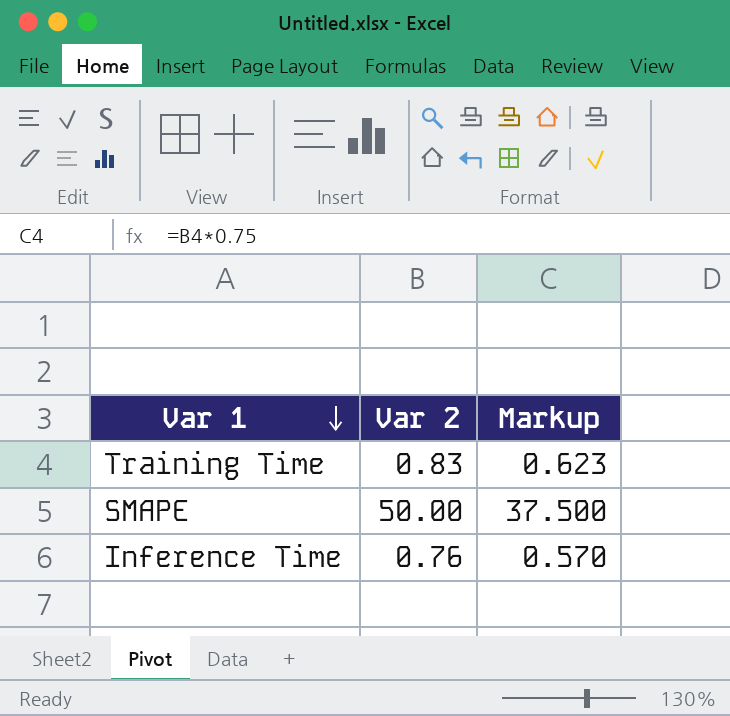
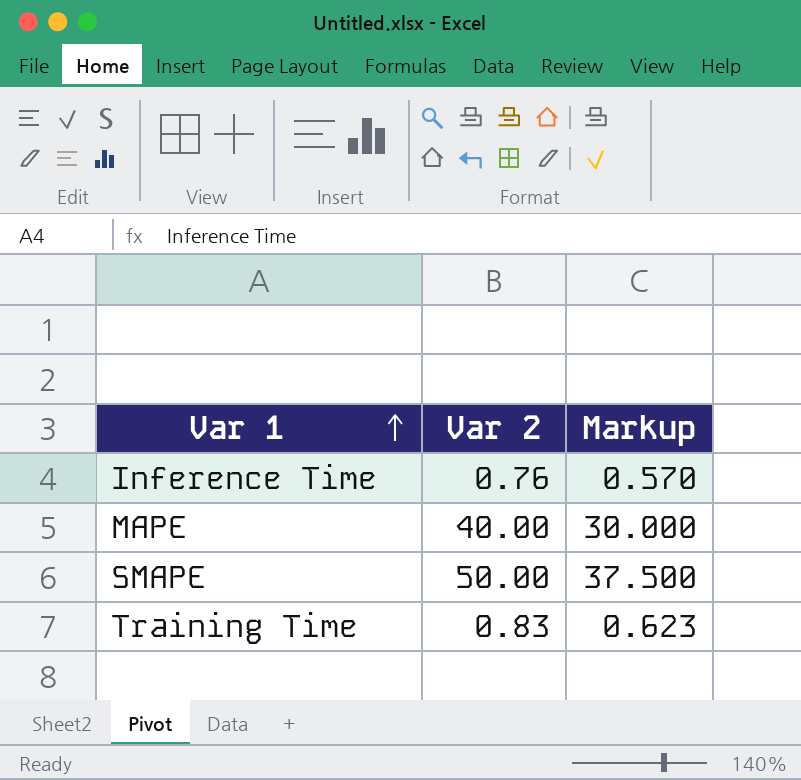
row order: Var 1 descending -> Var 1 ascending
row MAPE: none -> 40.00 | 30.000

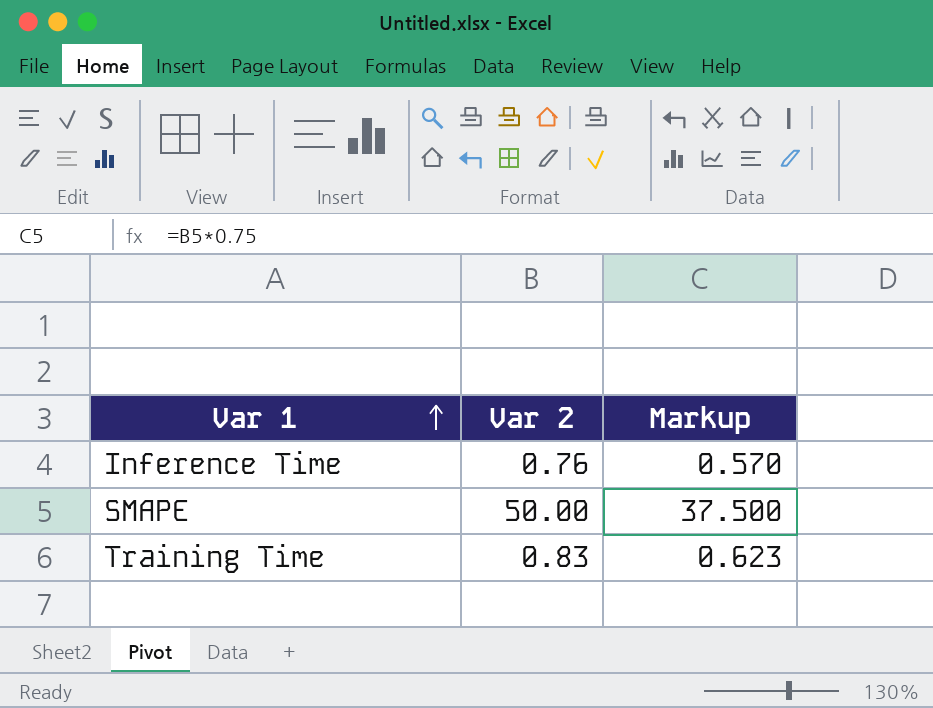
row MAPE: 40.00 | 30.000 -> none

